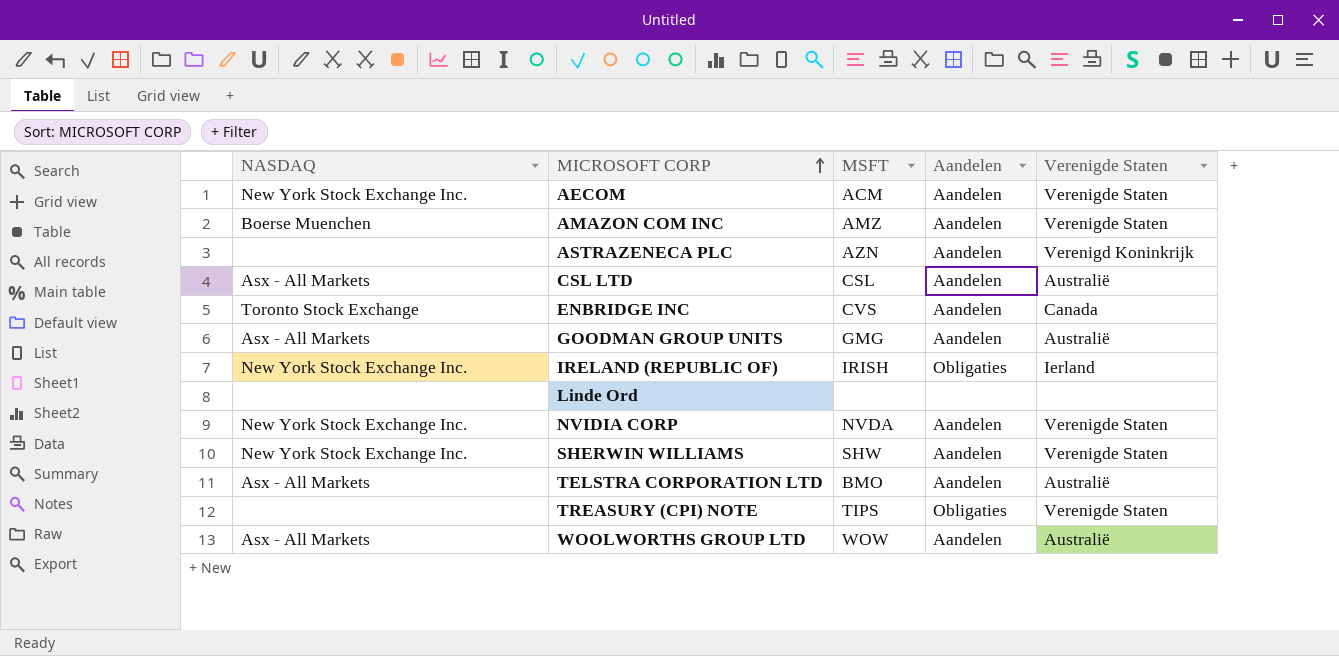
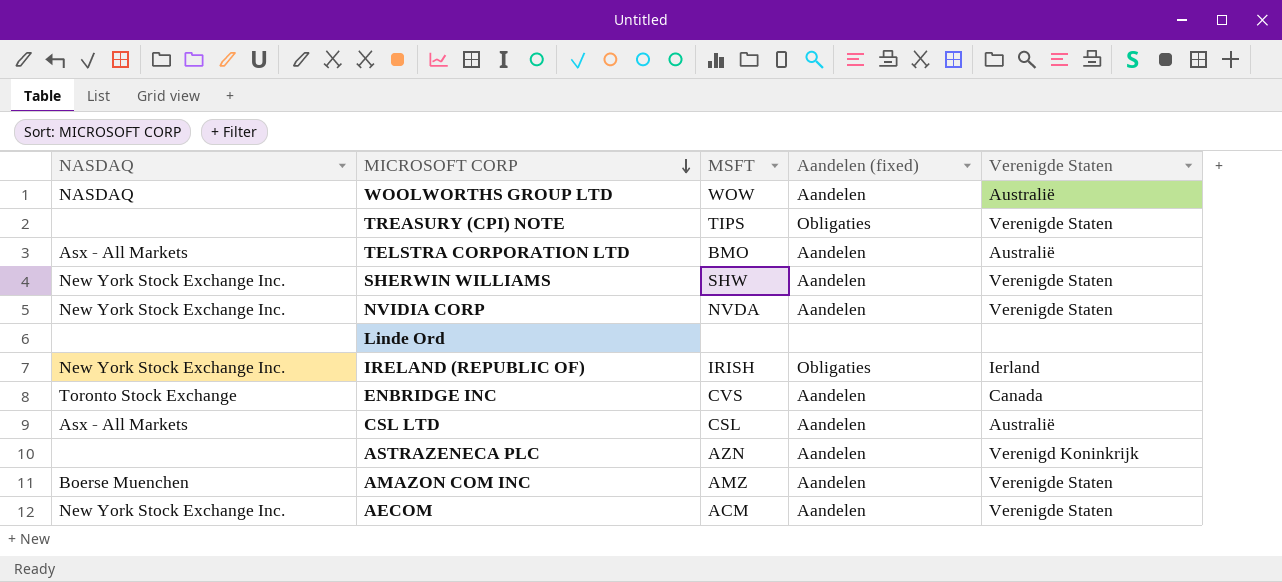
row order: MICROSOFT CORP ascending -> MICROSOFT CORP descending
column name: Aandelen -> Aandelen (fixed)
row GOODMAN GROUP UNITS: Asx - All Markets | GMG | Aandelen | Australië -> none
WOOLWORTHS GROUP LTD | NASDAQ: Asx - All Markets -> NASDAQ

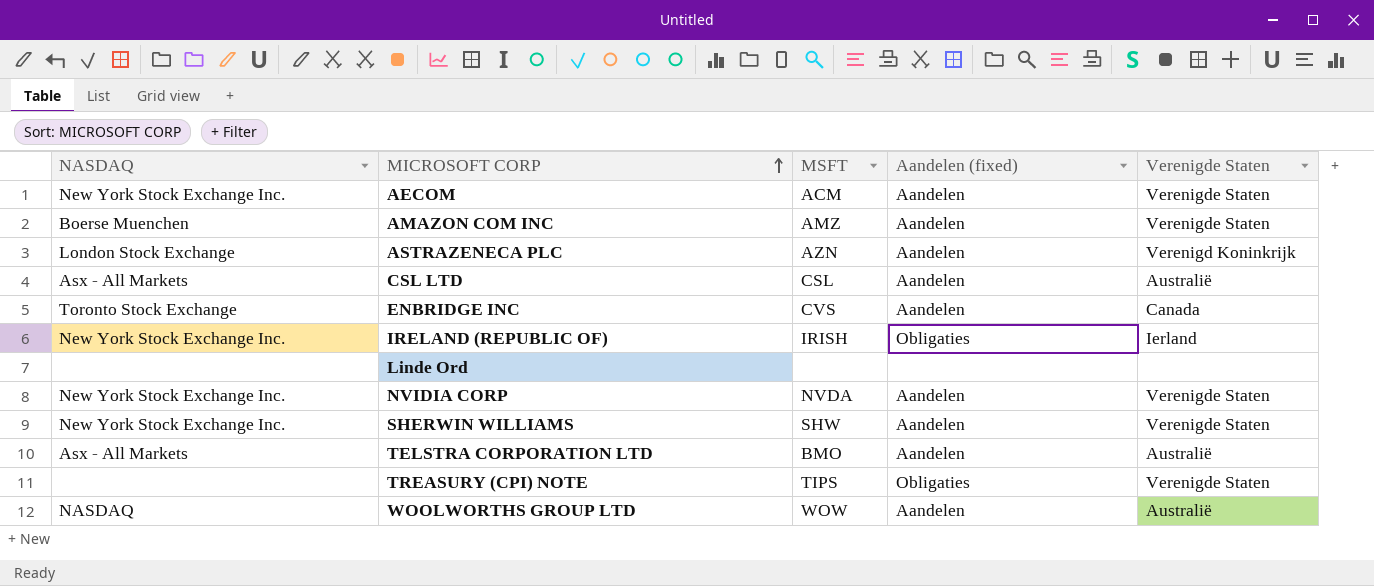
row order: MICROSOFT CORP descending -> MICROSOFT CORP ascending
ASTRAZENECA PLC | NASDAQ: none -> London Stock Exchange

